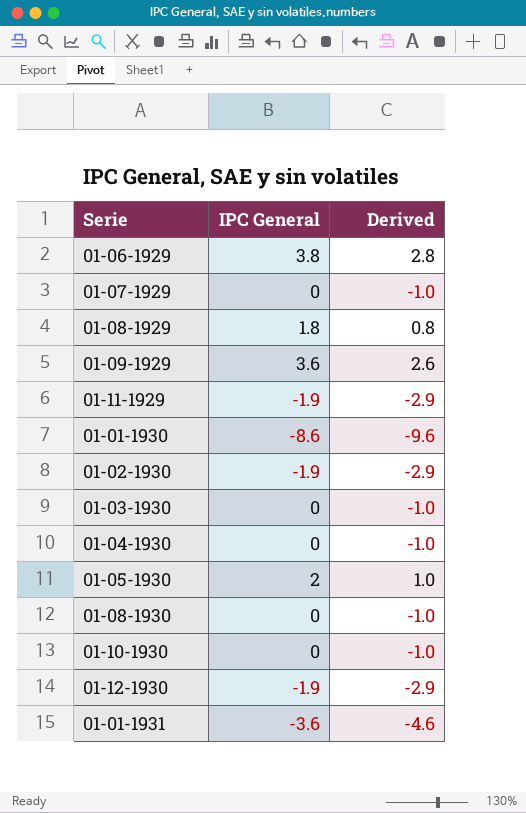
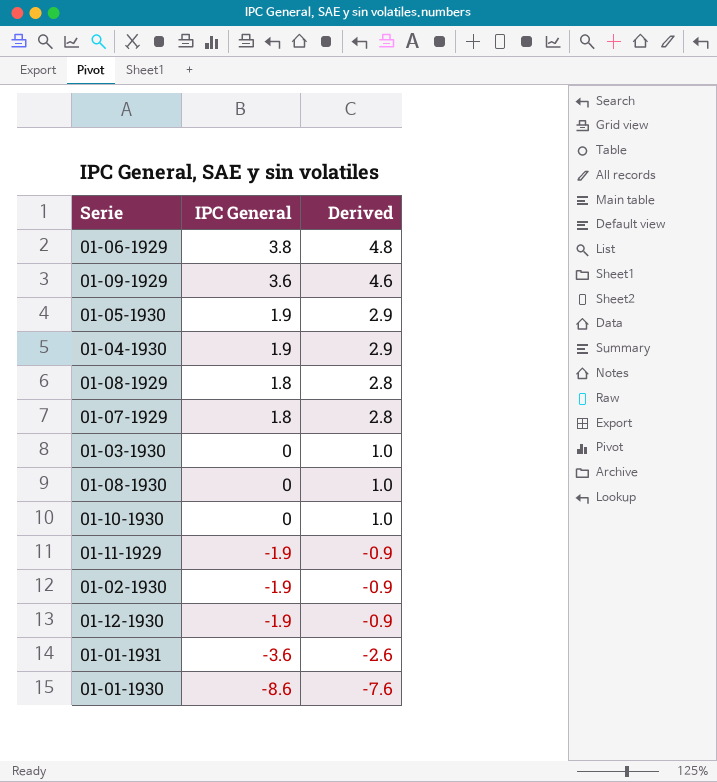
row order: none -> IPC General descending
column Derived | formula: [IPC General] - 1 -> [IPC General] + 1
01-05-1930 | IPC General: 2 -> 1.9
01-04-1930 | IPC General: 0 -> 1.9
01-07-1929 | IPC General: 0 -> 1.8

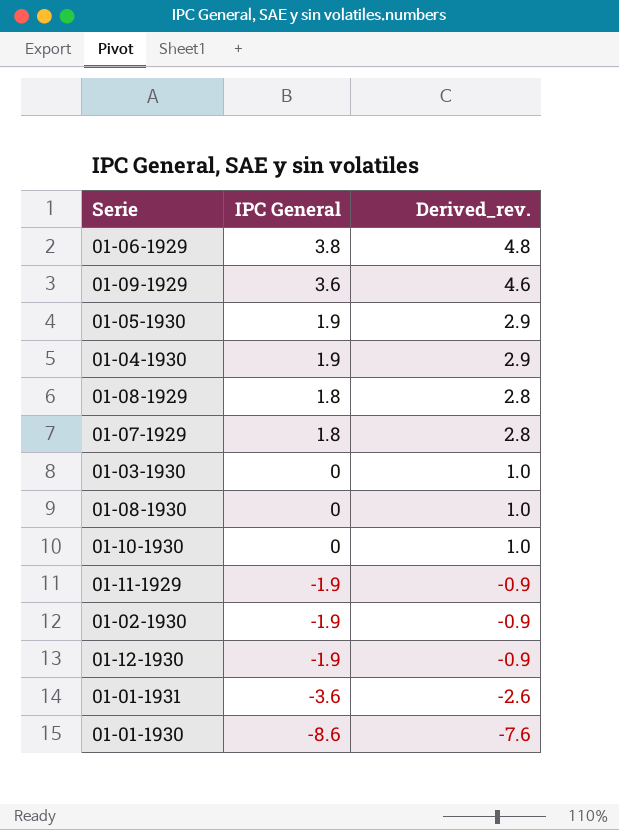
column name: Derived -> Derived_rev.

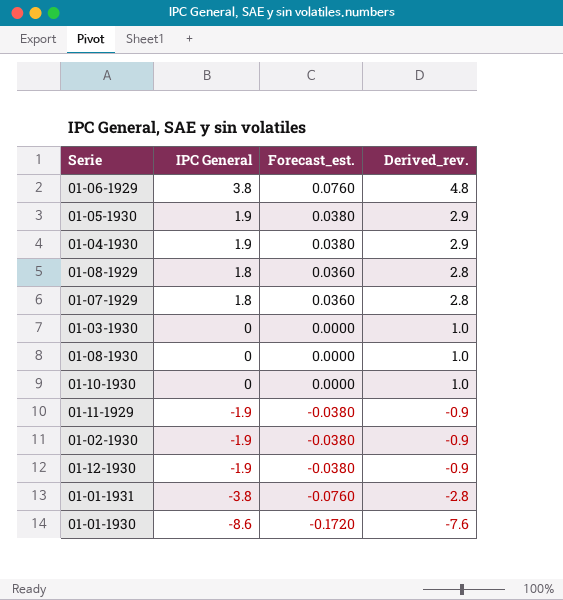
column Forecast_est. | formula: none -> [IPC General] * 0.02
row 01-09-1929: 3.6 | 4.6 -> none
01-01-1931 | IPC General: -3.6 -> -3.8
01-01-1931 | Derived_rev.: -2.6 -> -2.8

